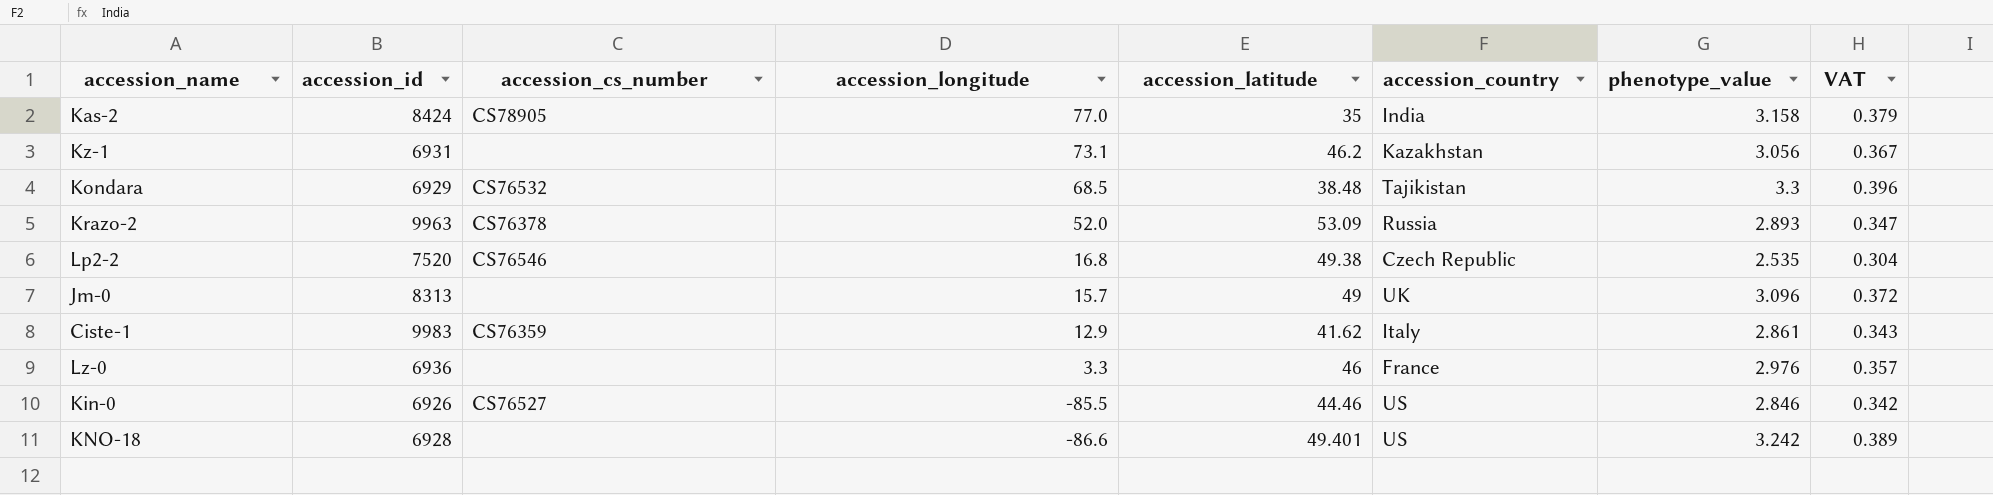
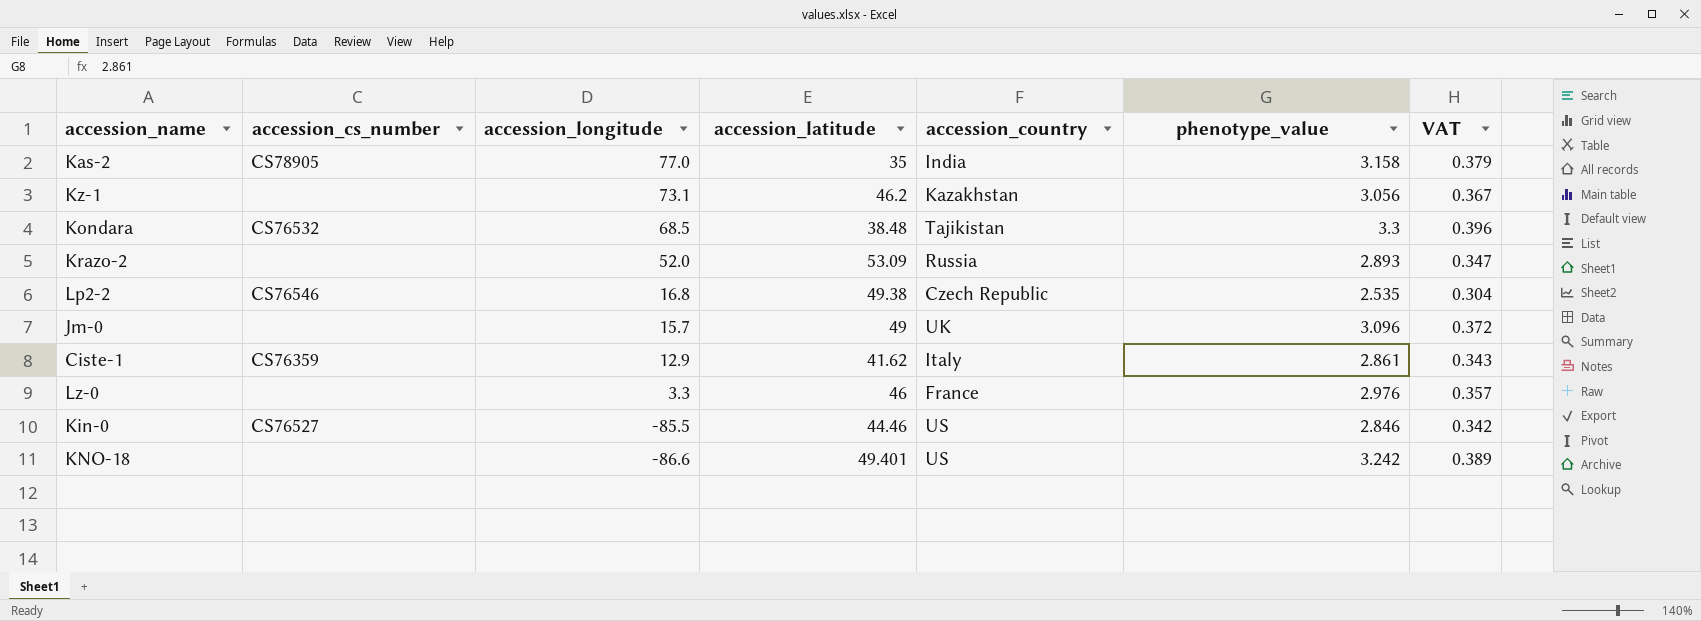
column accession_id | position: 2 -> none
Krazo-2 | accession_cs_number: CS76378 -> none

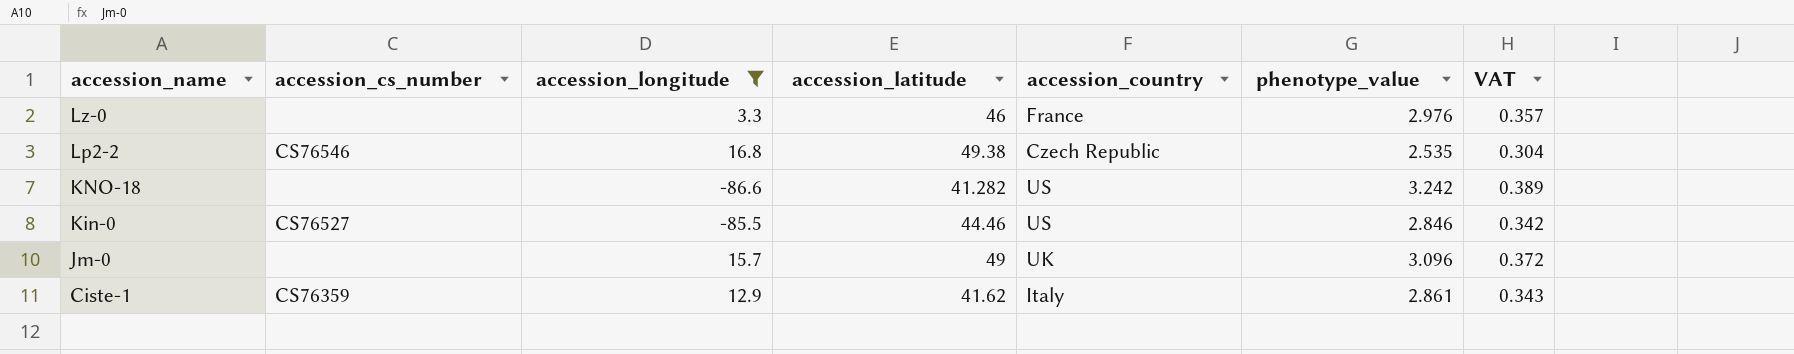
filter: none -> accession_longitude <= 16.8
row order: accession_longitude descending -> accession_name descending
KNO-18 | accession_latitude: 49.401 -> 41.282

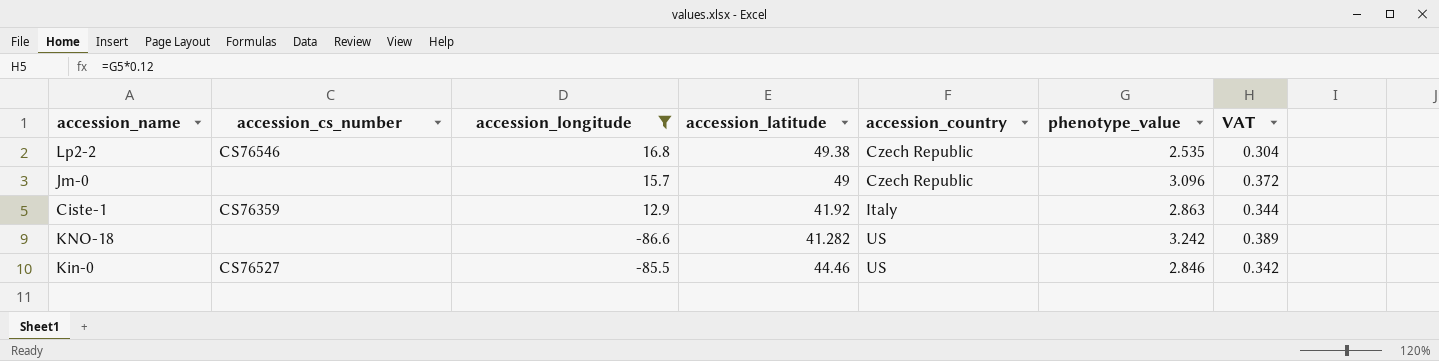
row order: accession_name descending -> accession_country ascending
row Lz-0: none | 3.3 | 46 | France | 2.976 | 0.357 -> none
Jm-0 | accession_country: UK -> Czech Republic
Ciste-1 | accession_latitude: 41.62 -> 41.92
Ciste-1 | phenotype_value: 2.861 -> 2.863
Ciste-1 | VAT: 0.343 -> 0.344

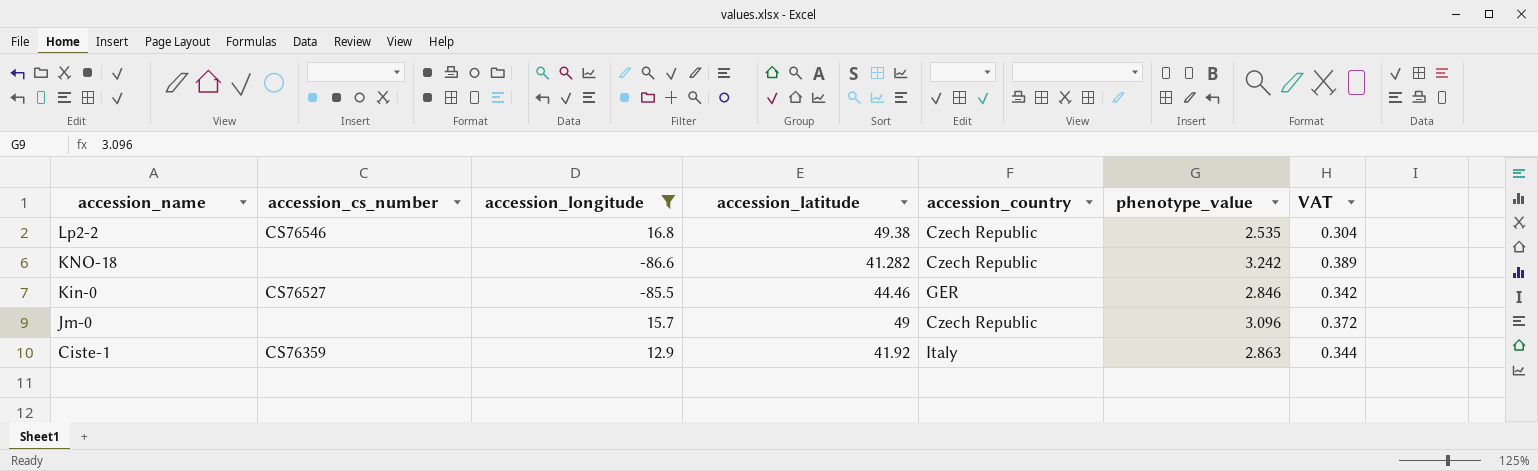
row order: accession_country ascending -> accession_name descending
KNO-18 | accession_country: US -> Czech Republic
Kin-0 | accession_country: US -> GER

